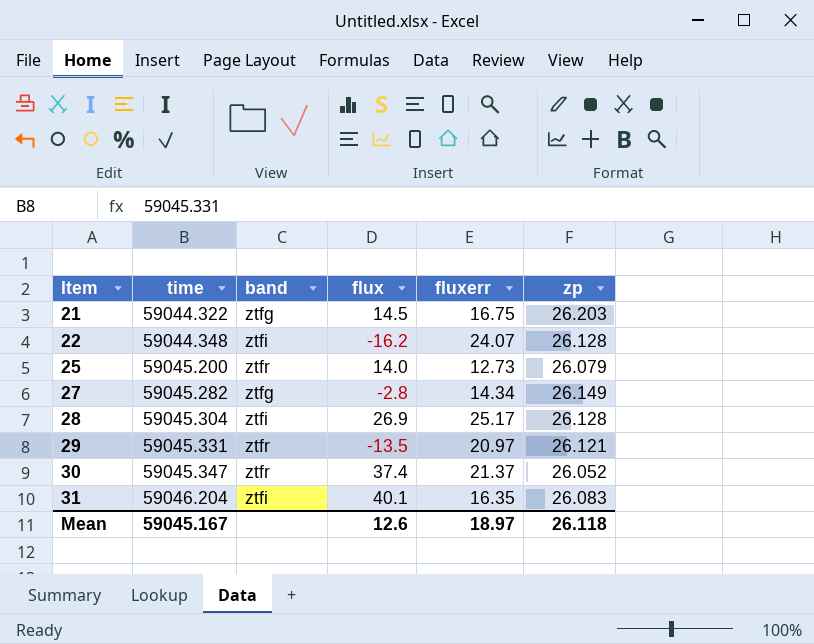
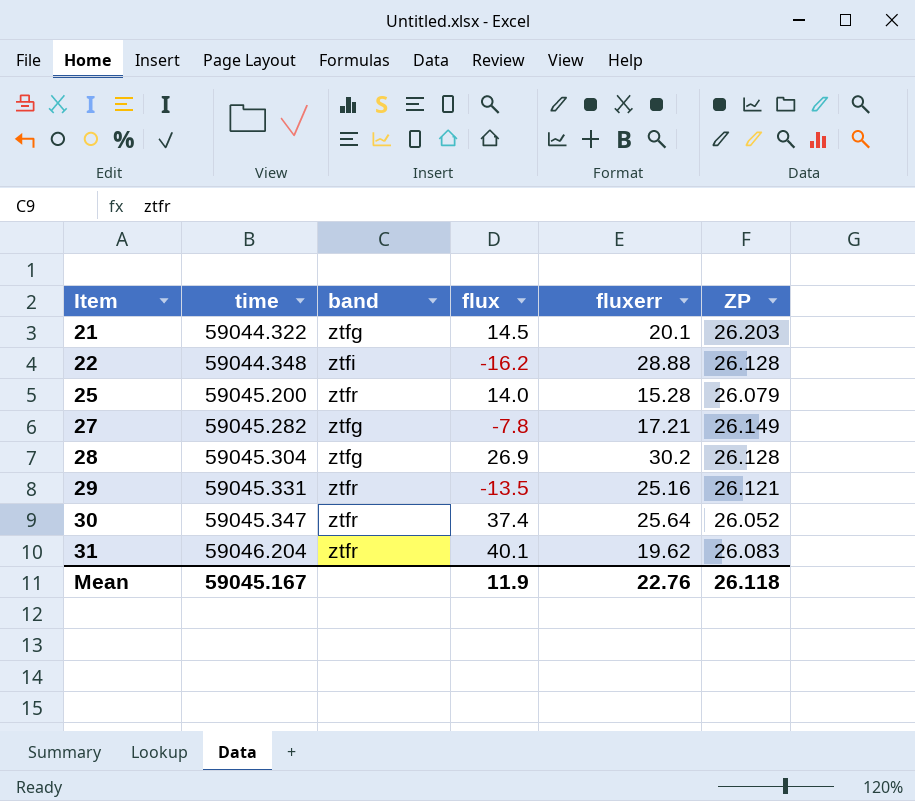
column name: zp -> ZP
21 | fluxerr: 16.75 -> 20.1
22 | fluxerr: 24.07 -> 28.88
25 | fluxerr: 12.73 -> 15.28
27 | flux: -2.8 -> -7.8
27 | fluxerr: 14.34 -> 17.21
28 | band: ztfi -> ztfg
28 | fluxerr: 25.17 -> 30.2
29 | fluxerr: 20.97 -> 25.16
30 | fluxerr: 21.37 -> 25.64
31 | band: ztfi -> ztfr
31 | fluxerr: 16.35 -> 19.62
Mean | flux: 12.6 -> 11.9
Mean | fluxerr: 18.97 -> 22.76

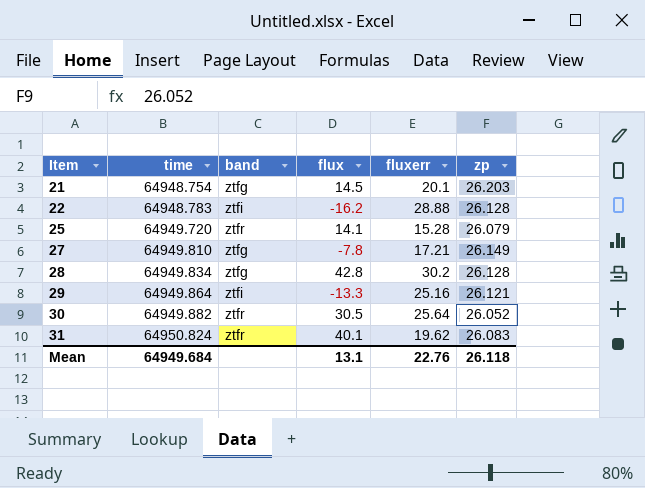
column name: ZP -> zp
21 | time: 59044.322 -> 64948.754
22 | time: 59044.348 -> 64948.783
25 | time: 59045.200 -> 64949.720
25 | flux: 14.0 -> 14.1
27 | time: 59045.282 -> 64949.810
28 | time: 59045.304 -> 64949.834
28 | flux: 26.9 -> 42.8
29 | time: 59045.331 -> 64949.864
29 | band: ztfr -> ztfi
29 | flux: -13.5 -> -13.3
30 | time: 59045.347 -> 64949.882
30 | flux: 37.4 -> 30.5
31 | time: 59046.204 -> 64950.824
Mean | time: 59045.167 -> 64949.684
Mean | flux: 11.9 -> 13.1

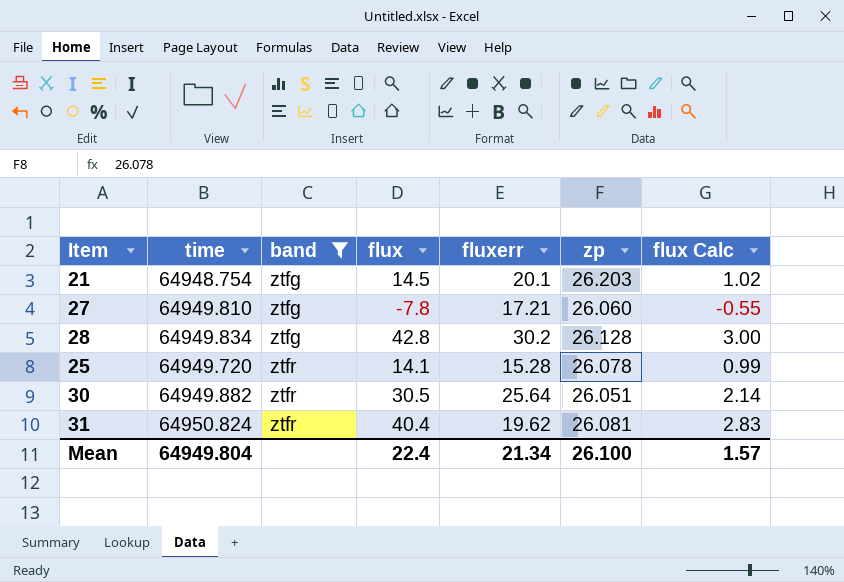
filter: none -> band != ztfi
row order: Item ascending -> band ascending
column flux Calc | formula: none -> [flux] * 0.07
27 | zp: 26.149 -> 26.060
25 | zp: 26.079 -> 26.078
30 | zp: 26.052 -> 26.051
31 | flux: 40.1 -> 40.4
31 | zp: 26.083 -> 26.081
Mean | time: 64949.684 -> 64949.804
Mean | flux: 13.1 -> 22.4
Mean | fluxerr: 22.76 -> 21.34
Mean | zp: 26.118 -> 26.100

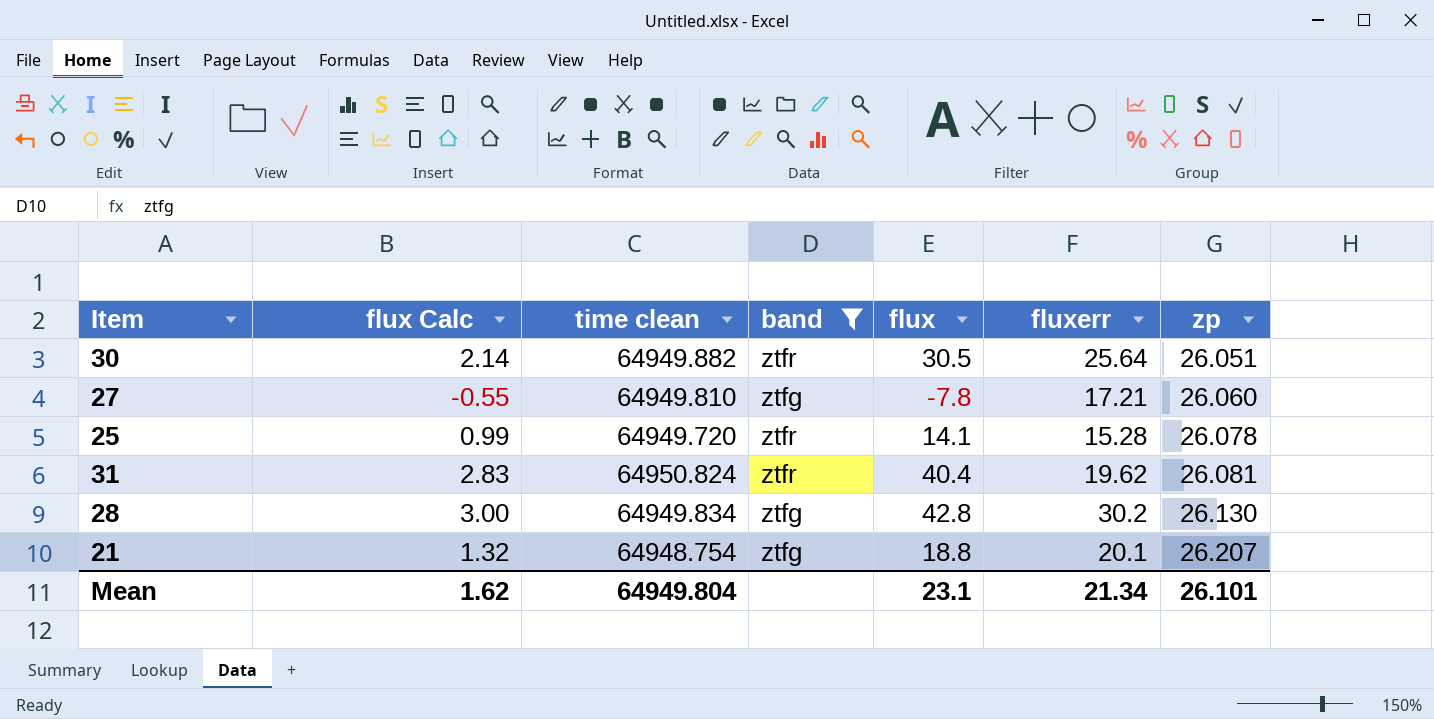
row order: band ascending -> zp ascending
column flux Calc | position: 7 -> 2
column name: time -> time clean
28 | zp: 26.128 -> 26.130
21 | flux Calc: 1.02 -> 1.32
21 | flux: 14.5 -> 18.8
21 | zp: 26.203 -> 26.207
Mean | flux Calc: 1.57 -> 1.62
Mean | flux: 22.4 -> 23.1
Mean | zp: 26.100 -> 26.101

